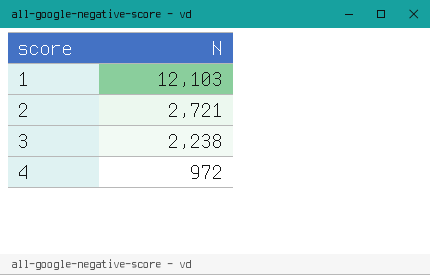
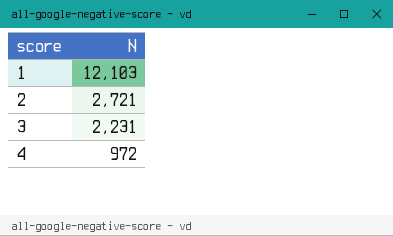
3 | N: 2,238 -> 2,231

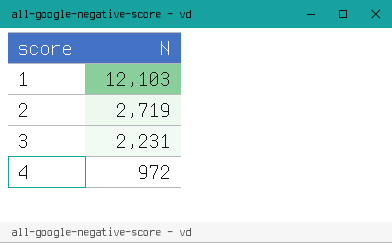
2 | N: 2,721 -> 2,719

